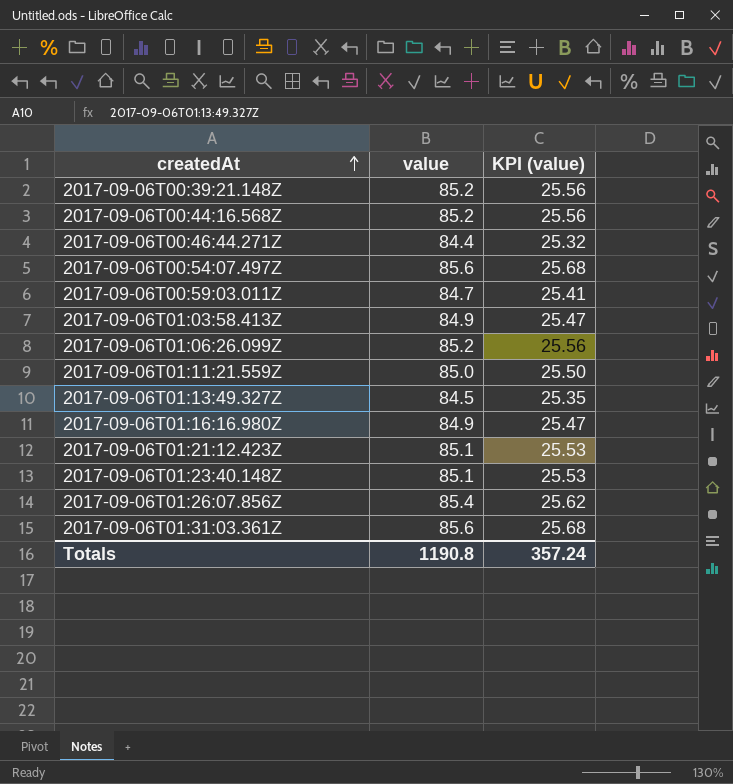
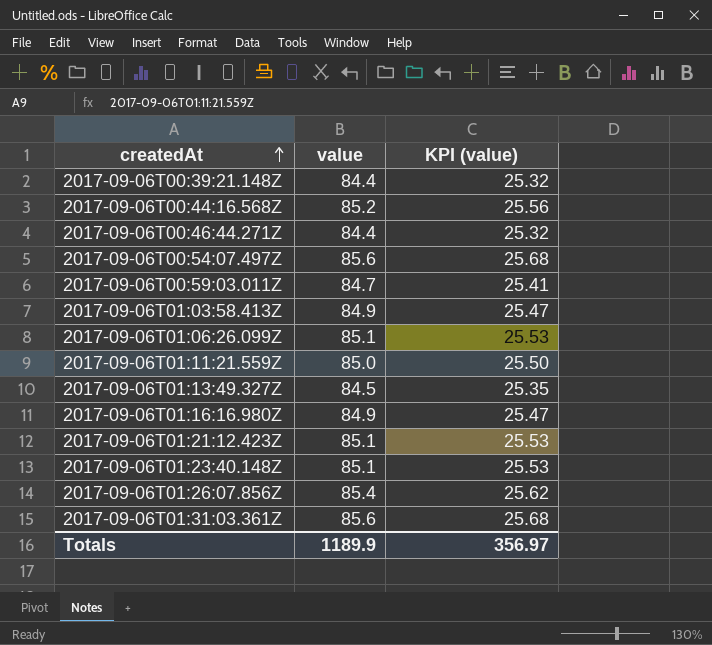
2017-09-06T00:39:21.148Z | value: 85.2 -> 84.4
2017-09-06T00:39:21.148Z | KPI (value): 25.56 -> 25.32
2017-09-06T01:06:26.099Z | value: 85.2 -> 85.1
2017-09-06T01:06:26.099Z | KPI (value): 25.56 -> 25.53
Totals | value: 1190.8 -> 1189.9
Totals | KPI (value): 357.24 -> 356.97

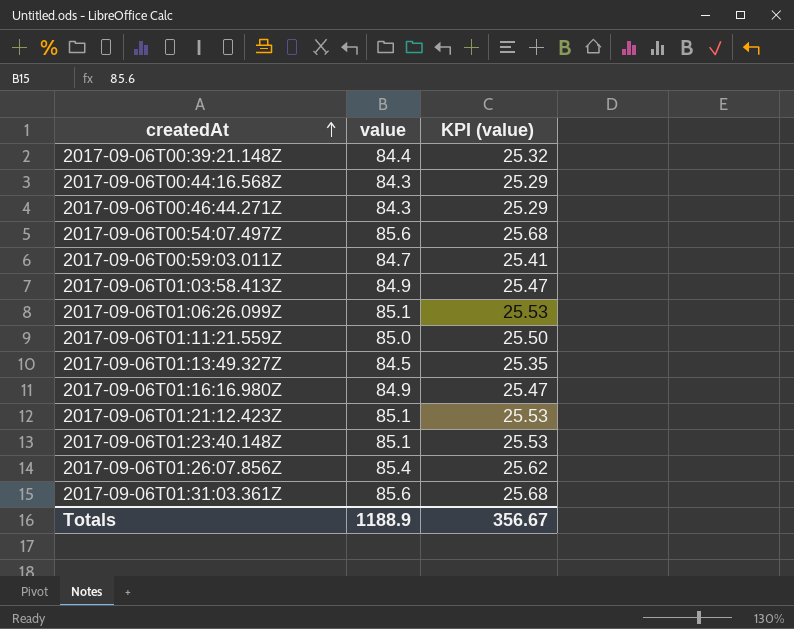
2017-09-06T00:44:16.568Z | value: 85.2 -> 84.3
2017-09-06T00:44:16.568Z | KPI (value): 25.56 -> 25.29
2017-09-06T00:46:44.271Z | value: 84.4 -> 84.3
2017-09-06T00:46:44.271Z | KPI (value): 25.32 -> 25.29
Totals | value: 1189.9 -> 1188.9
Totals | KPI (value): 356.97 -> 356.67

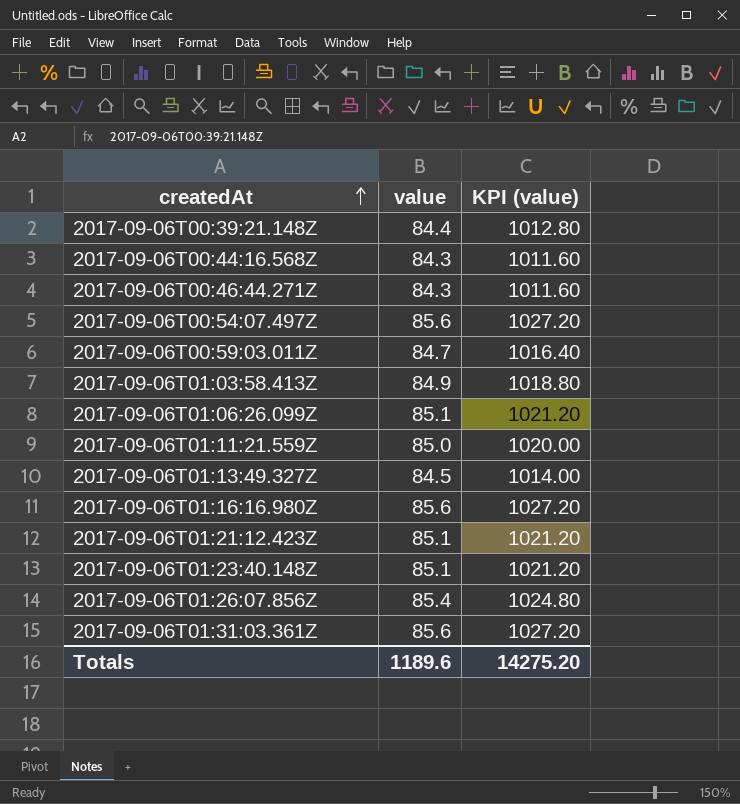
column KPI (value) | formula: [value] * 0.3 -> [value] * 12
2017-09-06T01:16:16.980Z | value: 84.9 -> 85.6
Totals | value: 1188.9 -> 1189.6
Totals | KPI (value): 356.67 -> 14275.20

